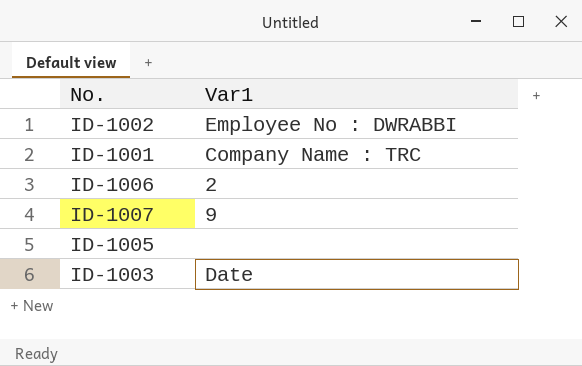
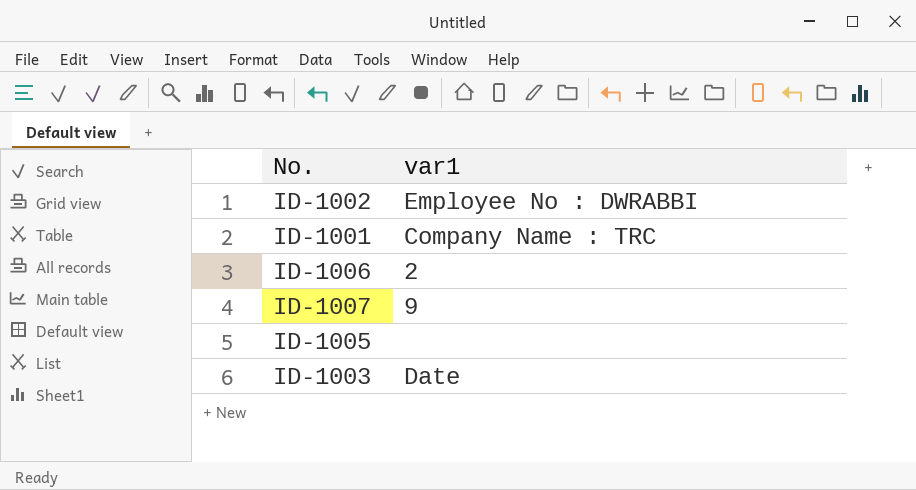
column name: Var1 -> var1

